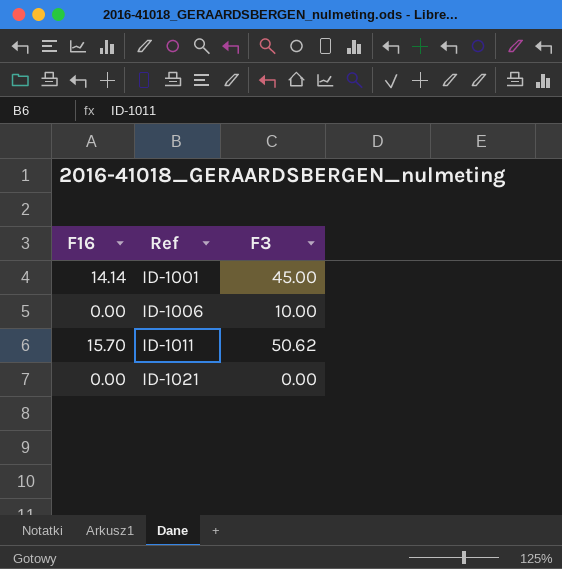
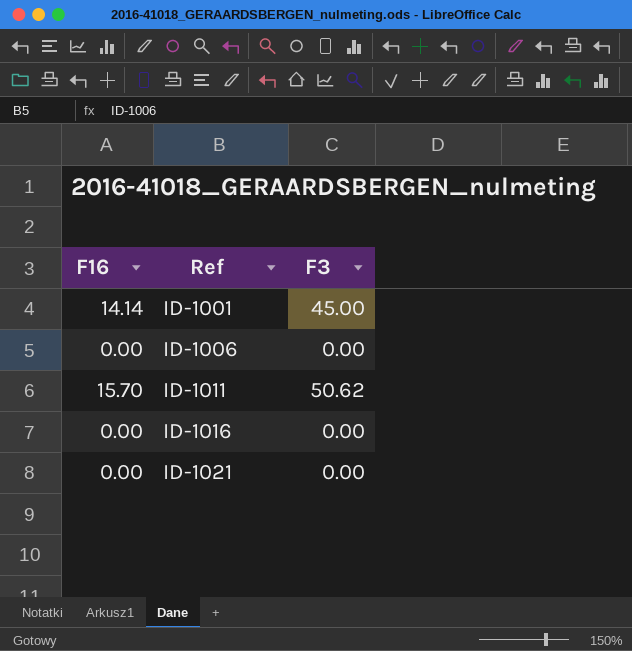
ID-1006 | F3: 10.00 -> 0.00
row ID-1016: none -> 0.00 | 0.00

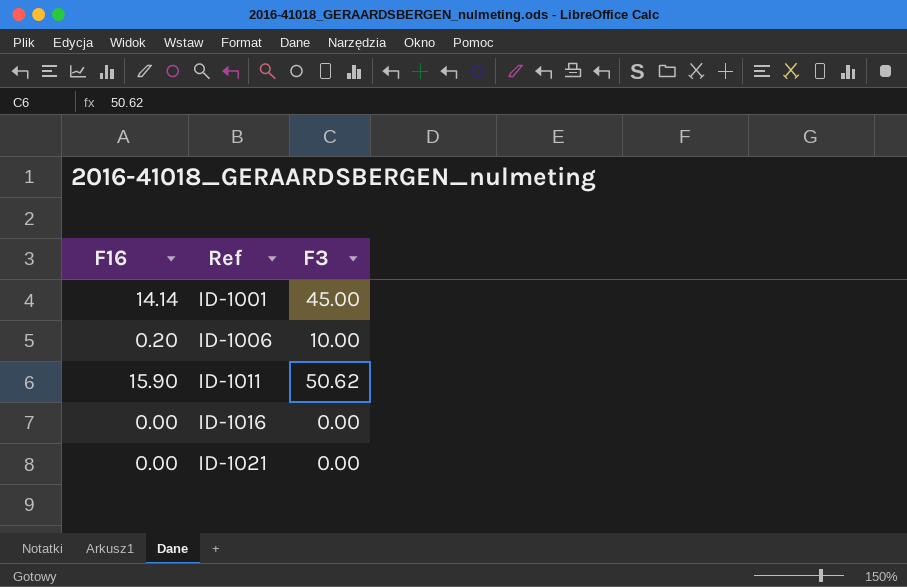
ID-1006 | F16: 0.00 -> 0.20
ID-1006 | F3: 0.00 -> 10.00
ID-1011 | F16: 15.70 -> 15.90

